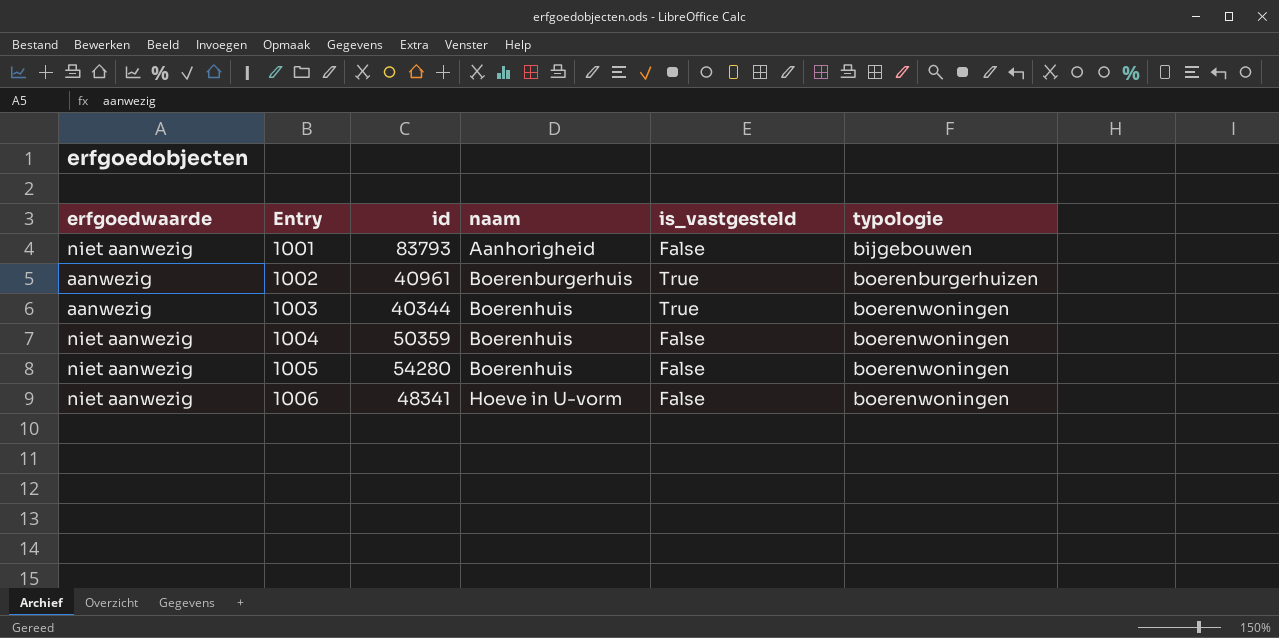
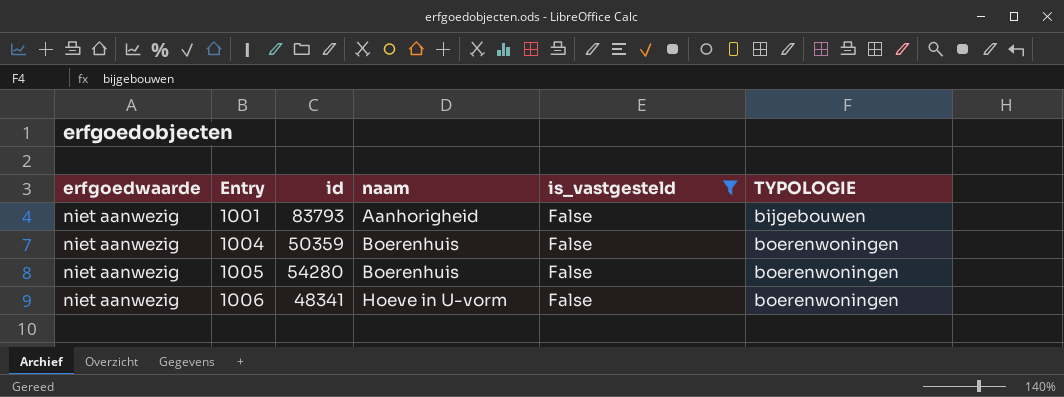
filter: none -> is_vastgesteld = False
column name: typologie -> TYPOLOGIE

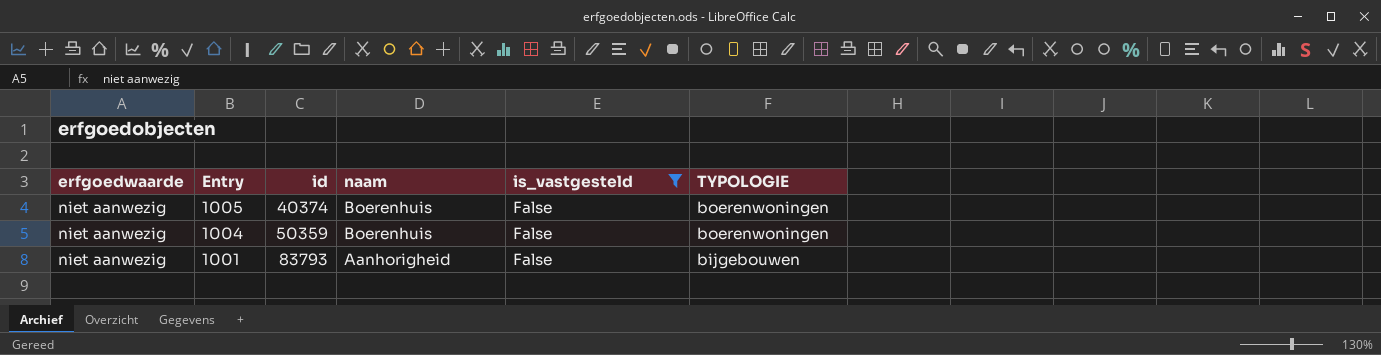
row order: Entry ascending -> Entry descending
row 1006: niet aanwezig | 48341 | Hoeve in U-vorm | False | boerenwoningen -> none
1005 | id: 54280 -> 40374

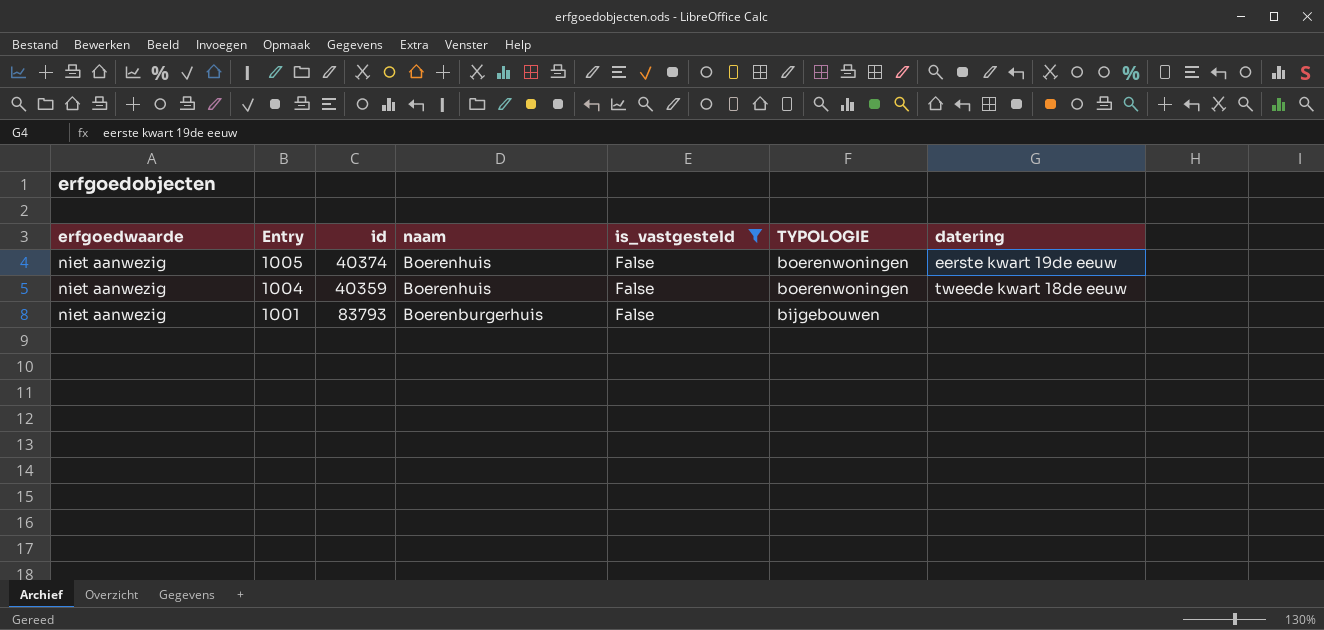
column datering | position: none -> 7
1004 | id: 50359 -> 40359
1001 | naam: Aanhorigheid -> Boerenburgerhuis

